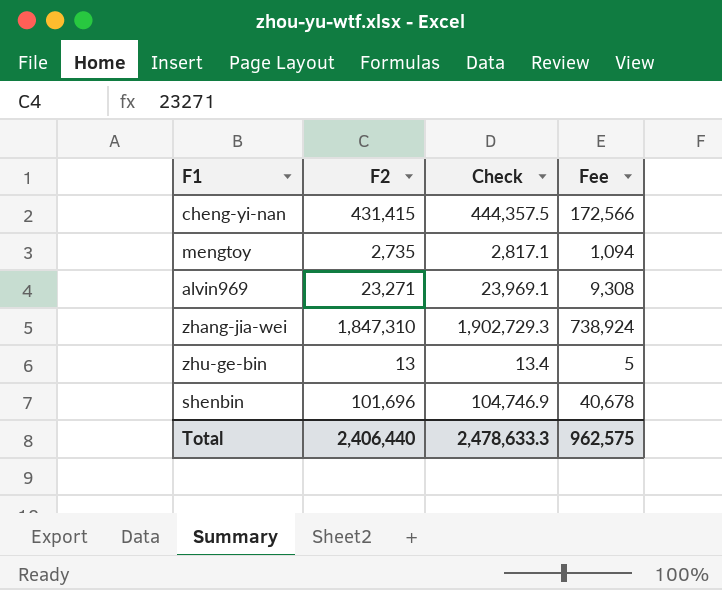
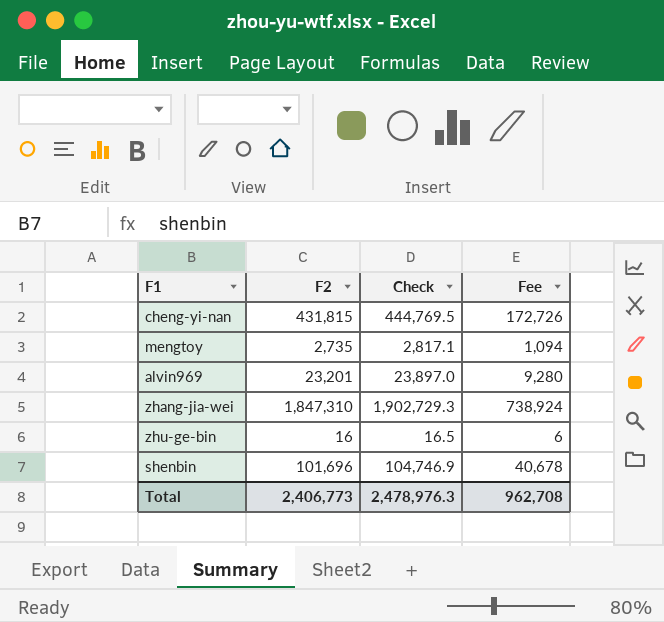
cheng-yi-nan | F2: 431,415 -> 431,815
cheng-yi-nan | Check: 444,357.5 -> 444,769.5
cheng-yi-nan | Fee: 172,566 -> 172,726
alvin969 | F2: 23,271 -> 23,201
alvin969 | Check: 23,969.1 -> 23,897.0
alvin969 | Fee: 9,308 -> 9,280
zhu-ge-bin | F2: 13 -> 16
zhu-ge-bin | Check: 13.4 -> 16.5
zhu-ge-bin | Fee: 5 -> 6
Total | F2: 2,406,440 -> 2,406,773
Total | Check: 2,478,633.3 -> 2,478,976.3
Total | Fee: 962,575 -> 962,708

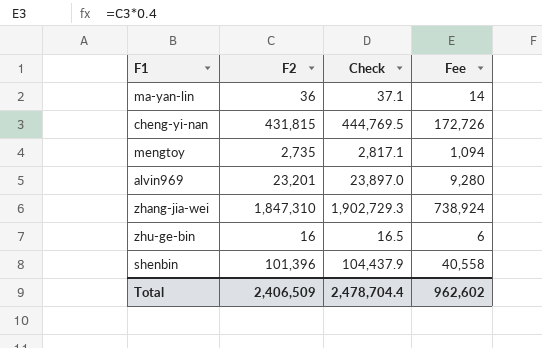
row ma-yan-lin: none -> 36 | 37.1 | 14
shenbin | F2: 101,696 -> 101,396
shenbin | Check: 104,746.9 -> 104,437.9
shenbin | Fee: 40,678 -> 40,558
Total | F2: 2,406,773 -> 2,406,509
Total | Check: 2,478,976.3 -> 2,478,704.4
Total | Fee: 962,708 -> 962,602

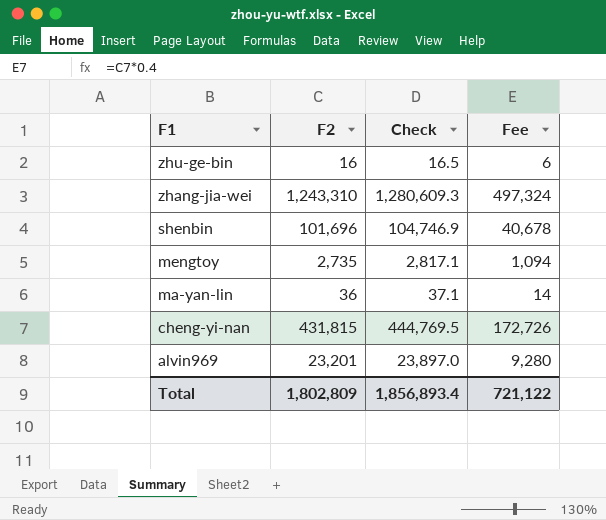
row order: none -> F1 descending
zhang-jia-wei | F2: 1,847,310 -> 1,243,310
zhang-jia-wei | Check: 1,902,729.3 -> 1,280,609.3
zhang-jia-wei | Fee: 738,924 -> 497,324
shenbin | F2: 101,396 -> 101,696
shenbin | Check: 104,437.9 -> 104,746.9
shenbin | Fee: 40,558 -> 40,678
Total | F2: 2,406,509 -> 1,802,809
Total | Check: 2,478,704.4 -> 1,856,893.4
Total | Fee: 962,602 -> 721,122

